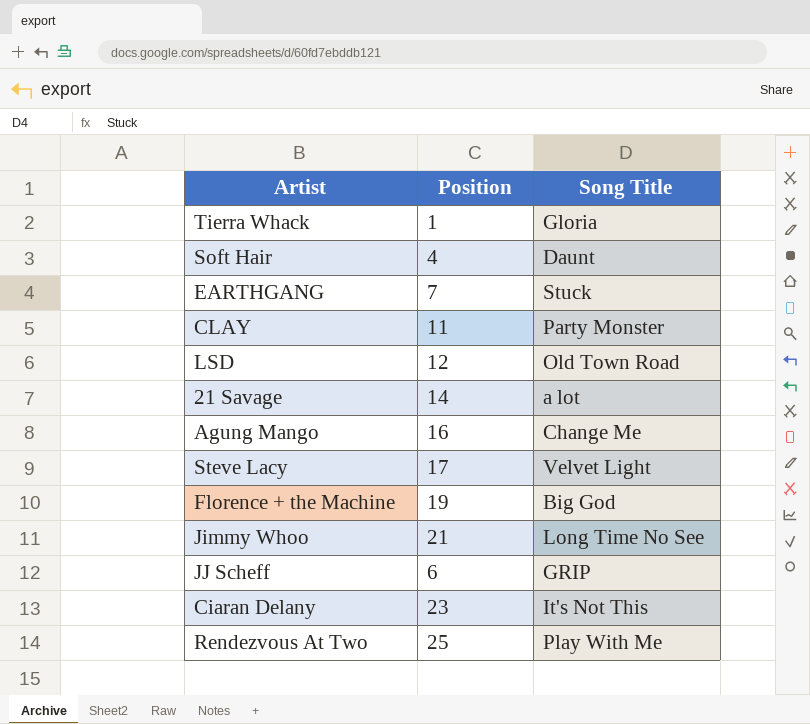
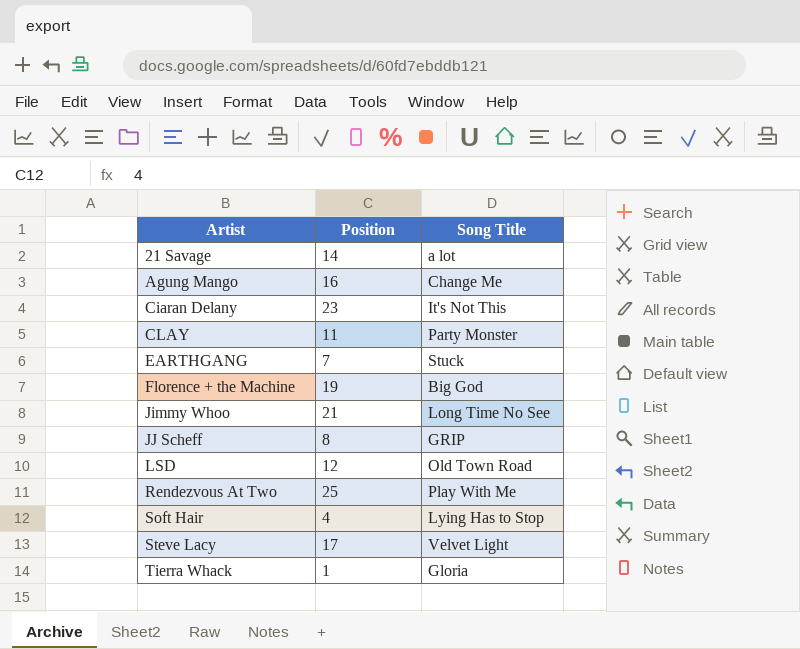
row order: none -> Artist ascending
JJ Scheff | Position: 6 -> 8
Soft Hair | Song Title: Daunt -> Lying Has to Stop

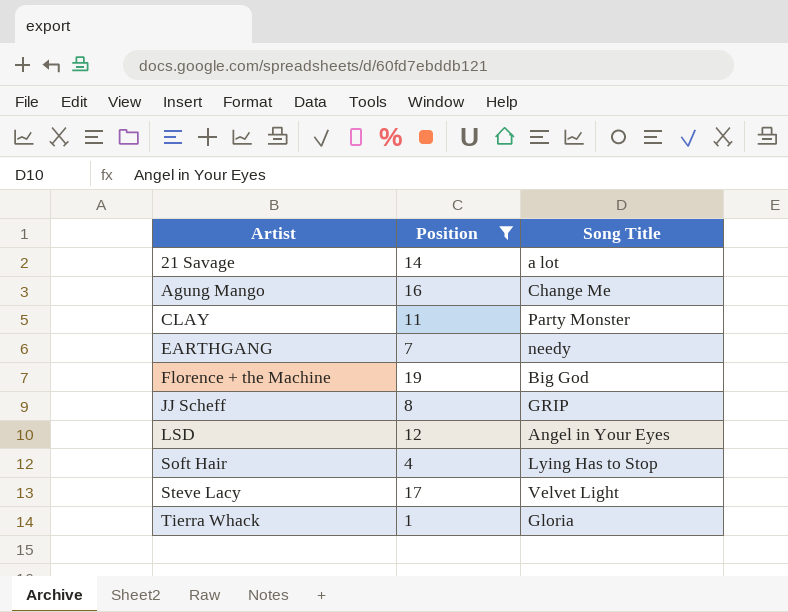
filter: none -> Position <= 19
EARTHGANG | Song Title: Stuck -> needy
LSD | Song Title: Old Town Road -> Angel in Your Eyes

